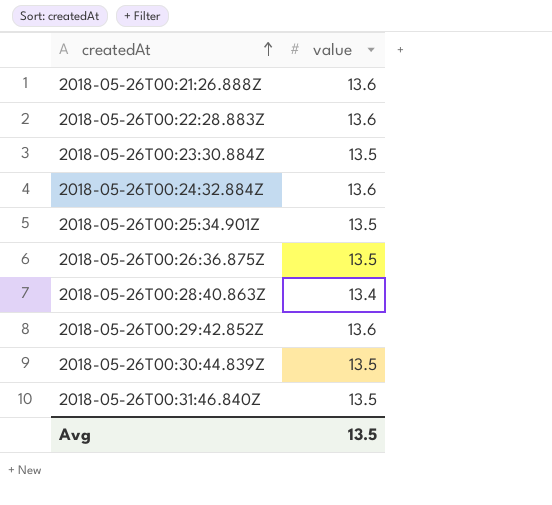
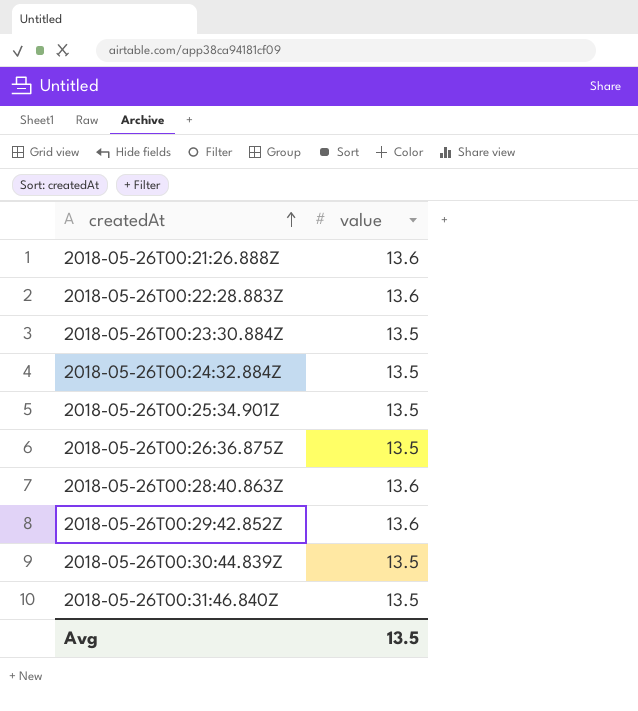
2018-05-26T00:24:32.884Z | value: 13.6 -> 13.5
2018-05-26T00:28:40.863Z | value: 13.4 -> 13.6

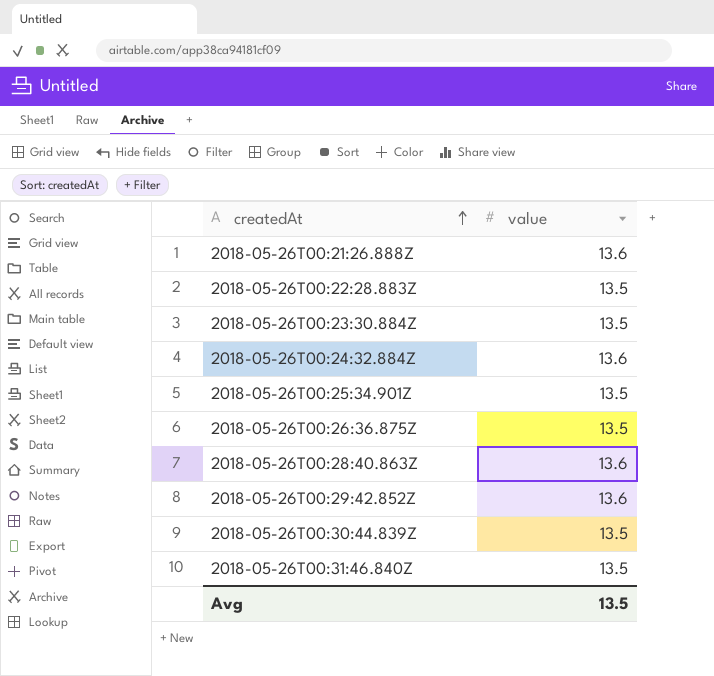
2018-05-26T00:22:28.883Z | value: 13.6 -> 13.5
2018-05-26T00:24:32.884Z | value: 13.5 -> 13.6

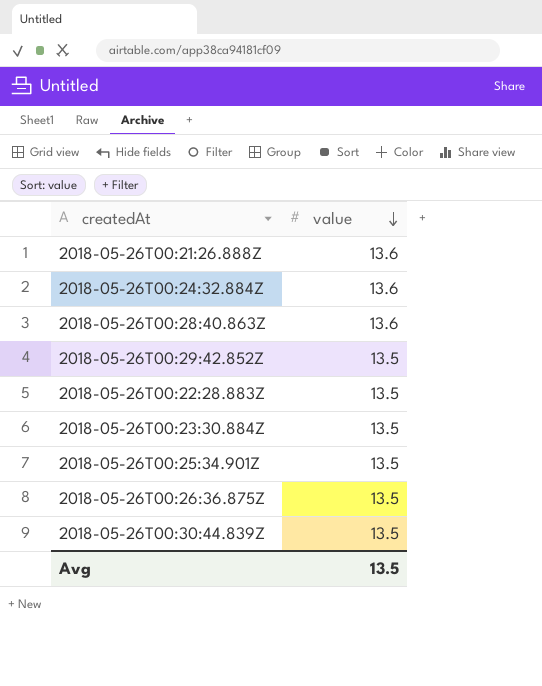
row order: createdAt ascending -> value descending
row 2018-05-26T00:31:46.840Z: 13.5 -> none
2018-05-26T00:29:42.852Z | value: 13.6 -> 13.5

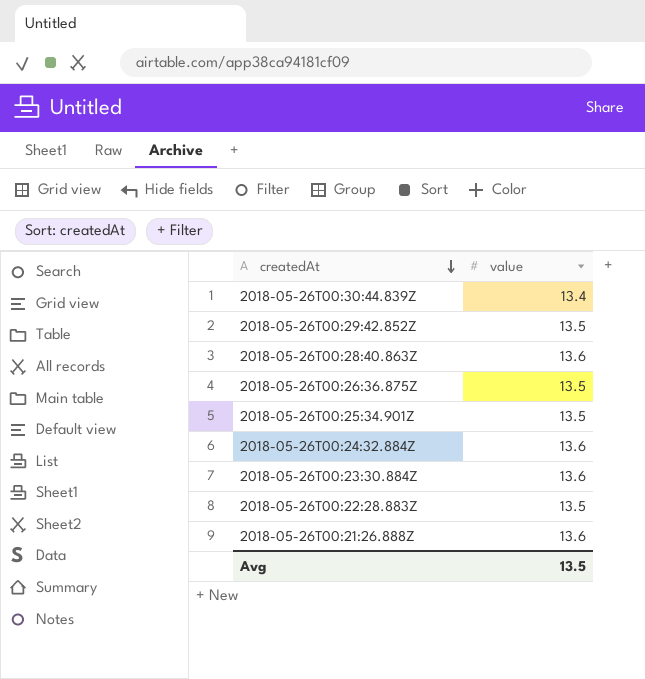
row order: value descending -> createdAt descending
2018-05-26T00:30:44.839Z | value: 13.5 -> 13.4
2018-05-26T00:23:30.884Z | value: 13.5 -> 13.6

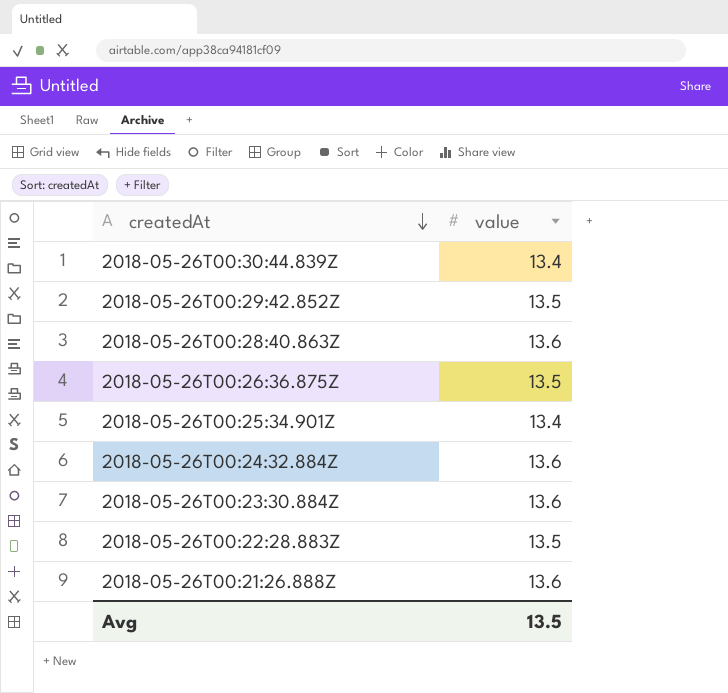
2018-05-26T00:25:34.901Z | value: 13.5 -> 13.4

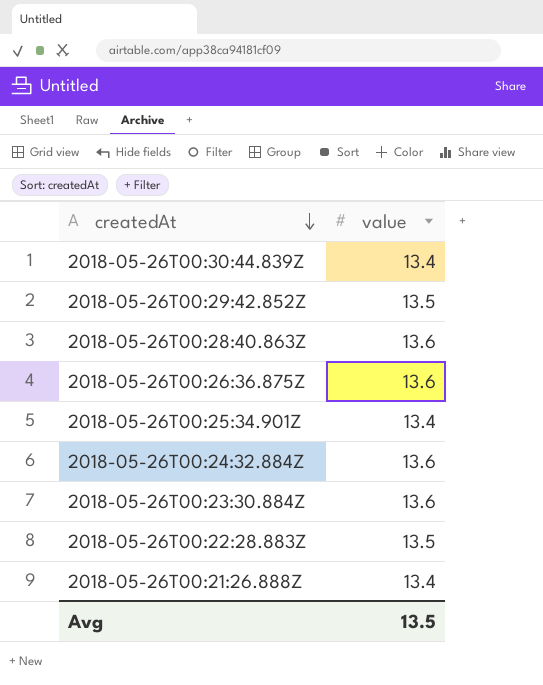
2018-05-26T00:26:36.875Z | value: 13.5 -> 13.6
2018-05-26T00:21:26.888Z | value: 13.6 -> 13.4

